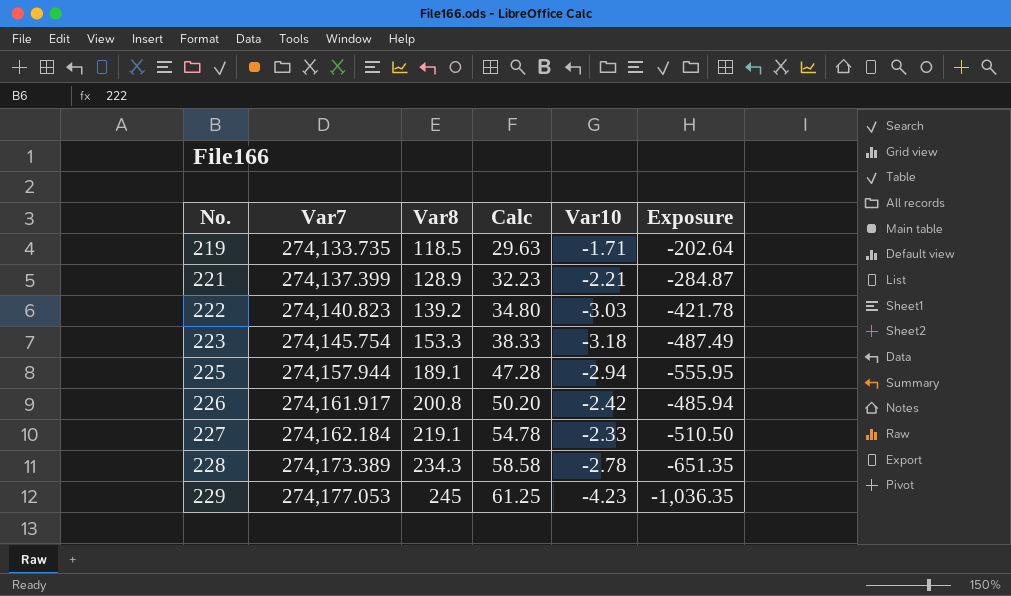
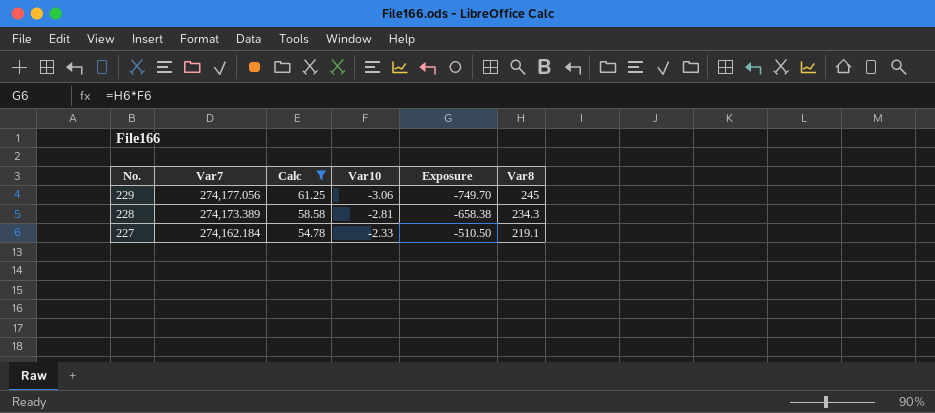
filter: none -> Calc >= 54.78
row order: No. ascending -> No. descending
column Var8 | position: 3 -> 6
229 | Var7: 274,177.053 -> 274,177.056
229 | Var10: -4.23 -> -3.06
229 | Exposure: -1,036.35 -> -749.70
228 | Var10: -2.78 -> -2.81
228 | Exposure: -651.35 -> -658.38

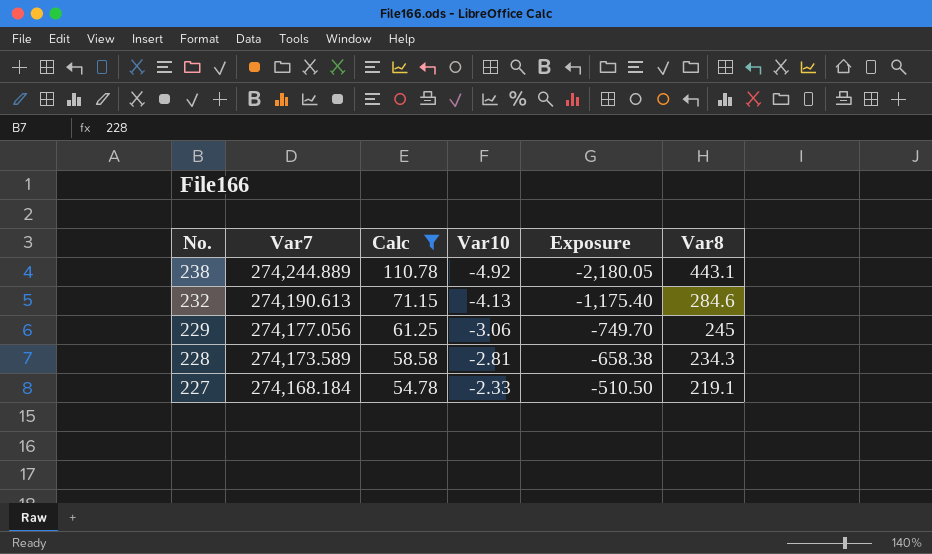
row 238: none -> 274,244.889 | 110.78 | -4.92 | -2,180.05 | 443.1
row 232: none -> 274,190.613 | 71.15 | -4.13 | -1,175.40 | 284.6
228 | Var7: 274,173.389 -> 274,173.589
227 | Var7: 274,162.184 -> 274,168.184

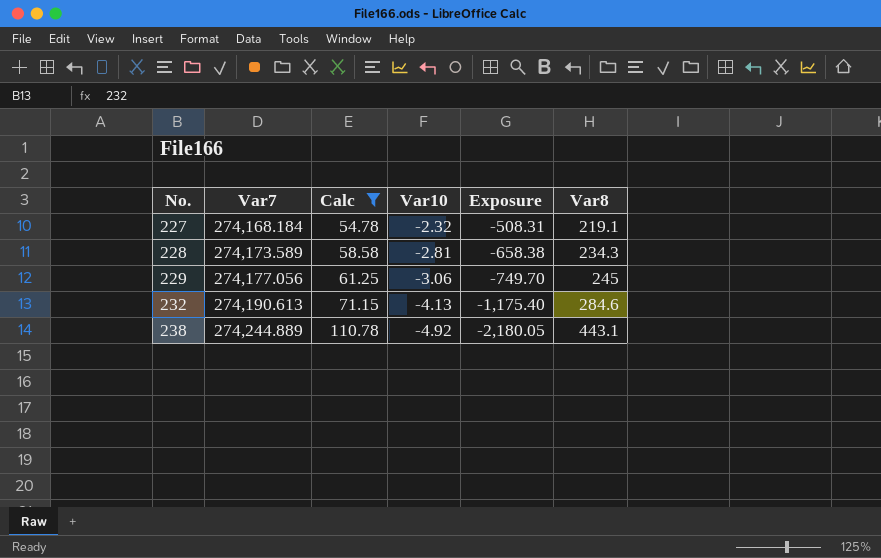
row order: No. descending -> No. ascending
227 | Var10: -2.33 -> -2.32
227 | Exposure: -510.50 -> -508.31

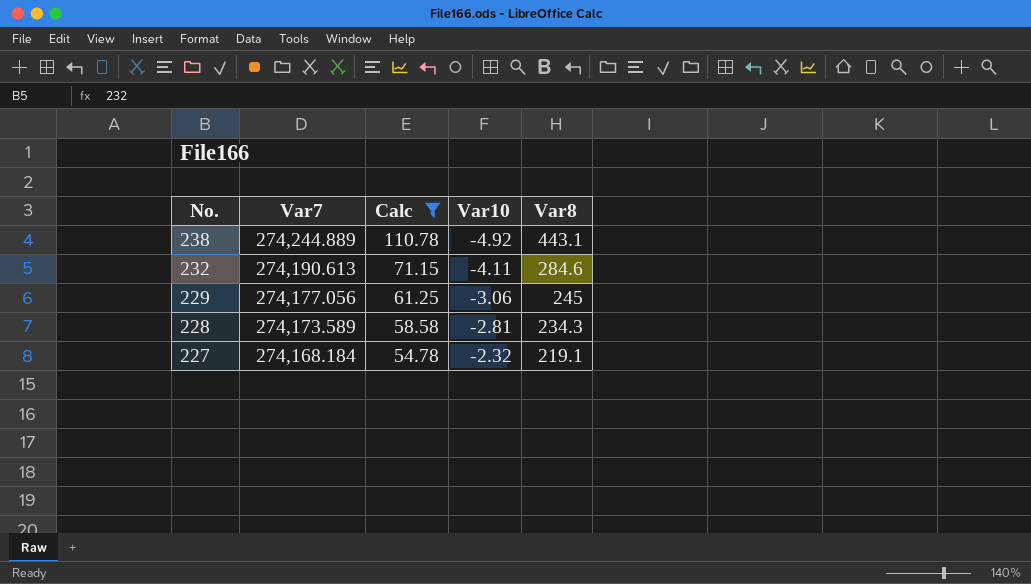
row order: No. ascending -> No. descending
column Exposure | formula: [Var10] * [Var8] -> none
232 | Var10: -4.13 -> -4.11

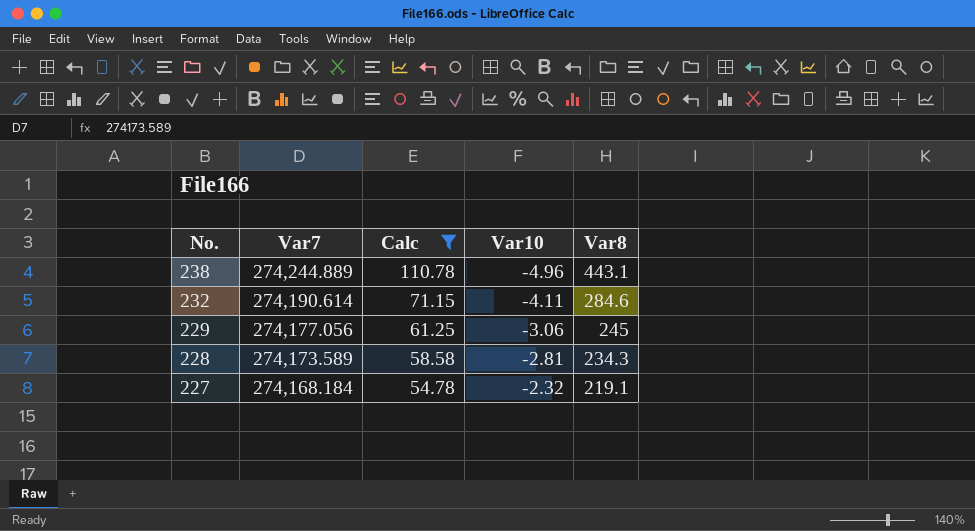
238 | Var10: -4.92 -> -4.96
232 | Var7: 274,190.613 -> 274,190.614

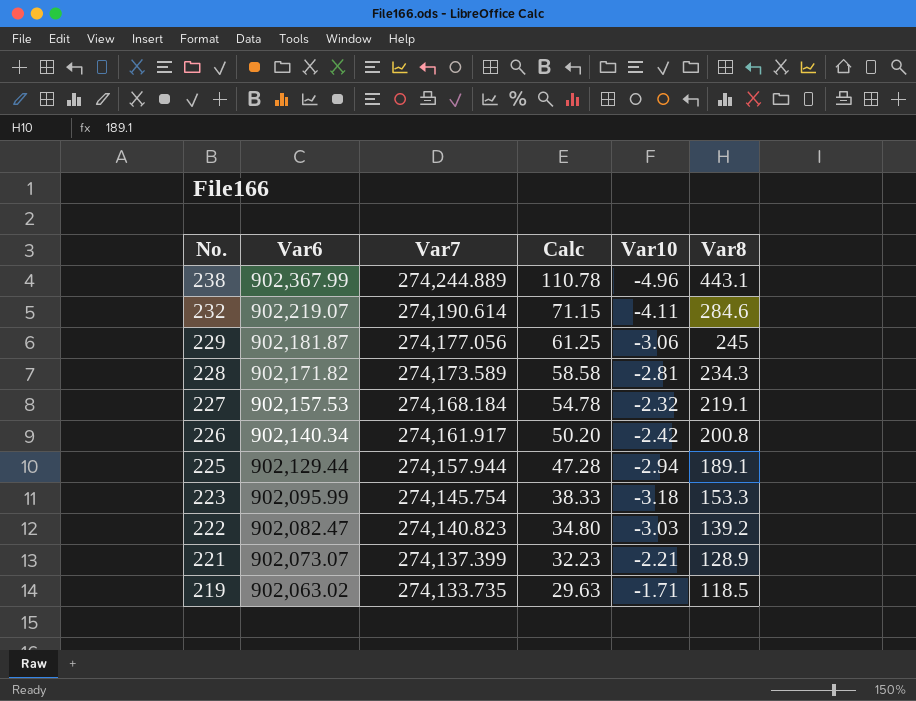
filter: Calc >= 54.78 -> none
column Var6 | position: none -> 2

